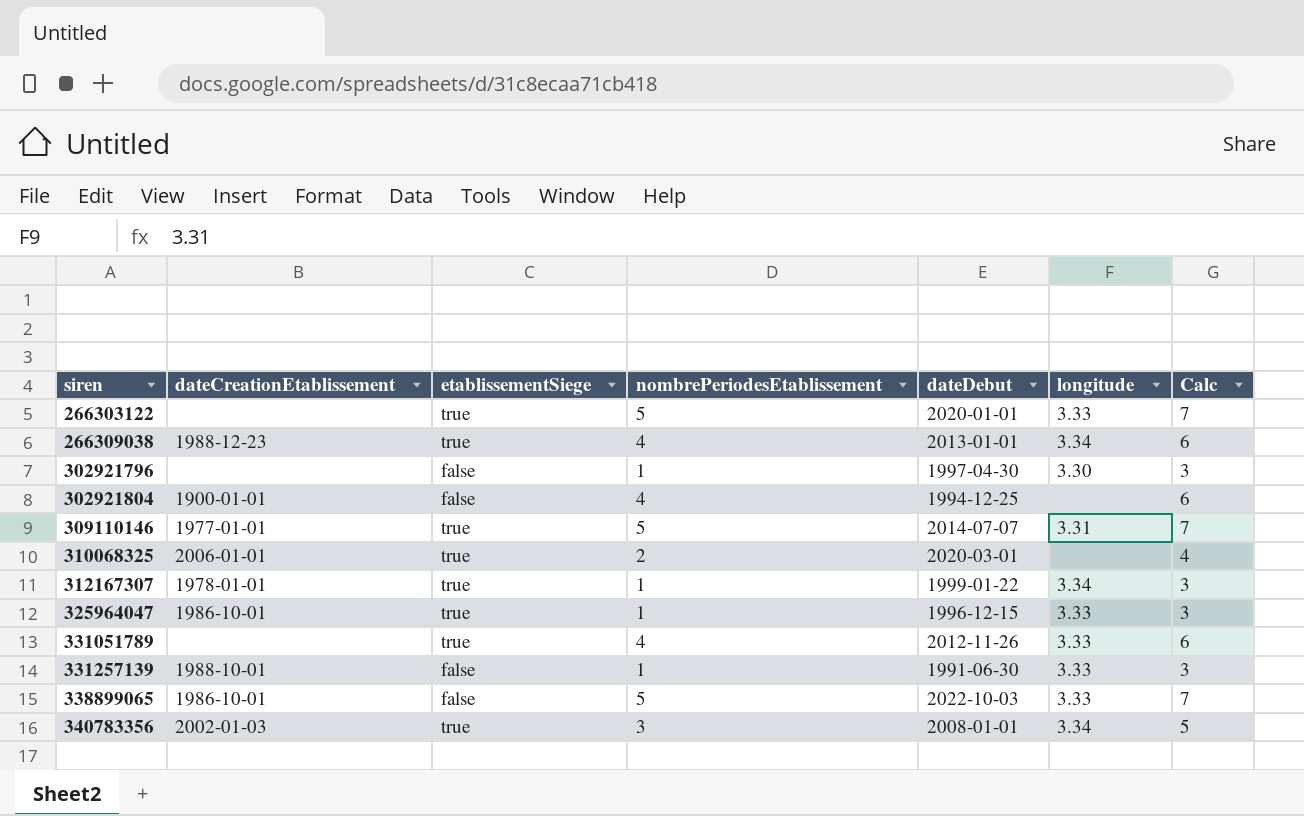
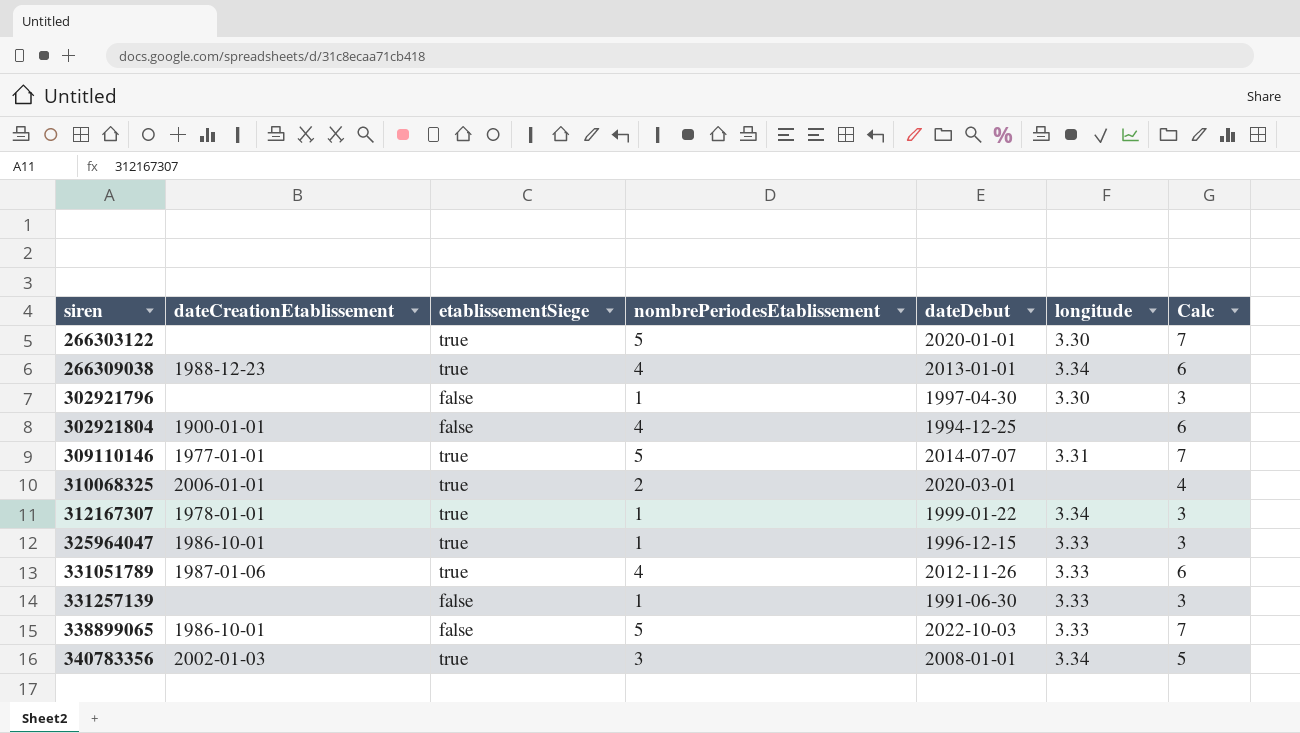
266303122 | longitude: 3.33 -> 3.30
331051789 | dateCreationEtablissement: none -> 1987-01-06
331257139 | dateCreationEtablissement: 1988-10-01 -> none

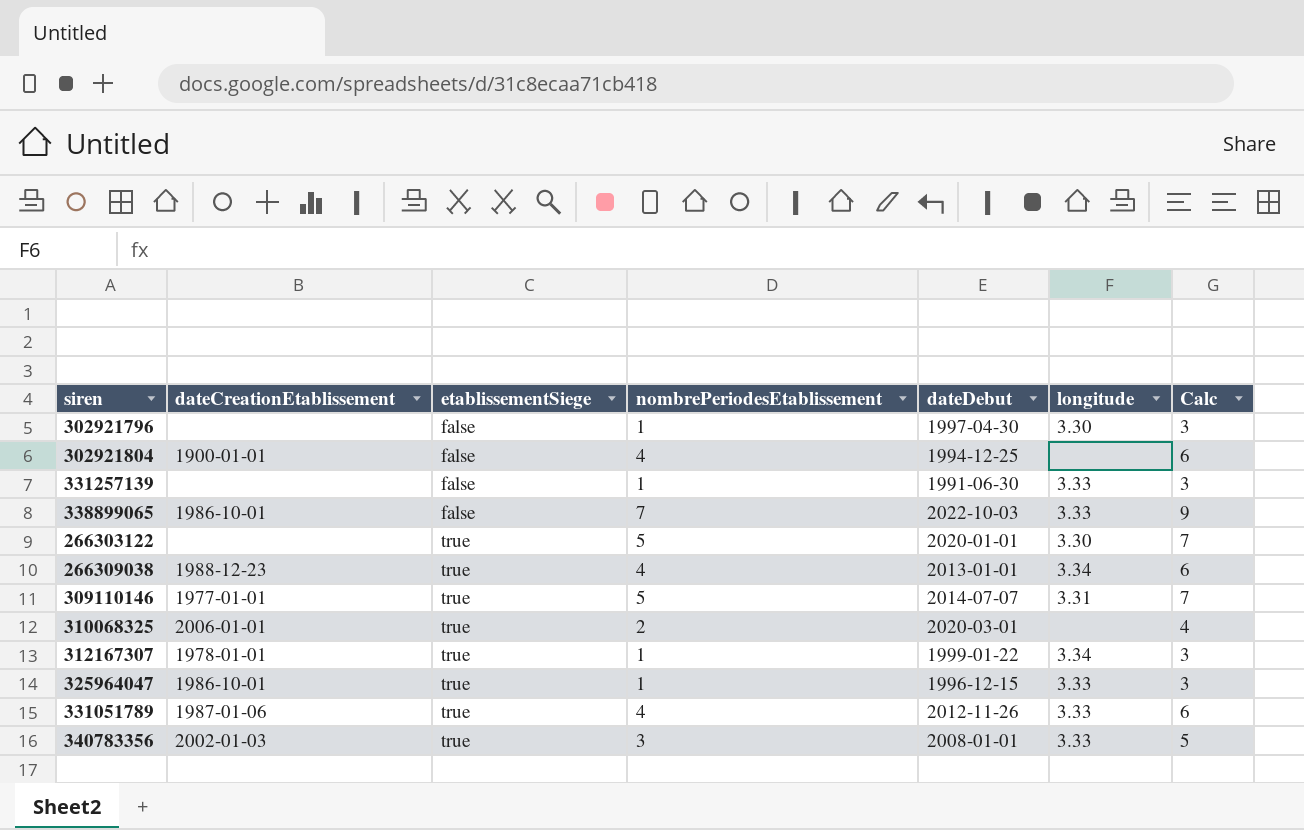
row order: siren ascending -> etablissementSiege ascending
338899065 | nombrePeriodesEtablissement: 5 -> 7
338899065 | Calc: 7 -> 9
340783356 | longitude: 3.34 -> 3.33

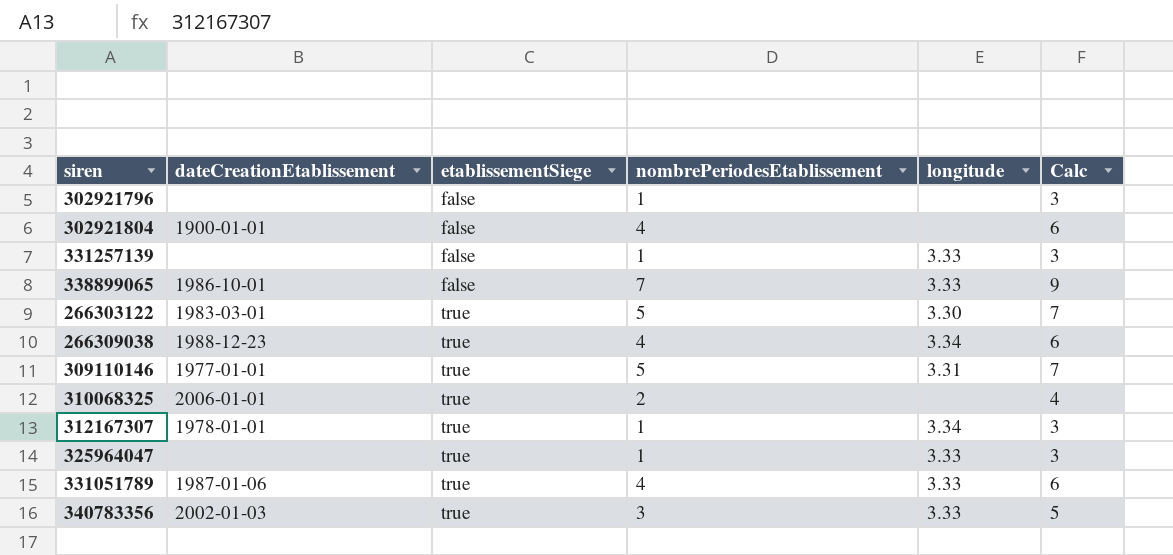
column dateDebut | position: 5 -> none
302921796 | longitude: 3.30 -> none
266303122 | dateCreationEtablissement: none -> 1983-03-01
325964047 | dateCreationEtablissement: 1986-10-01 -> none

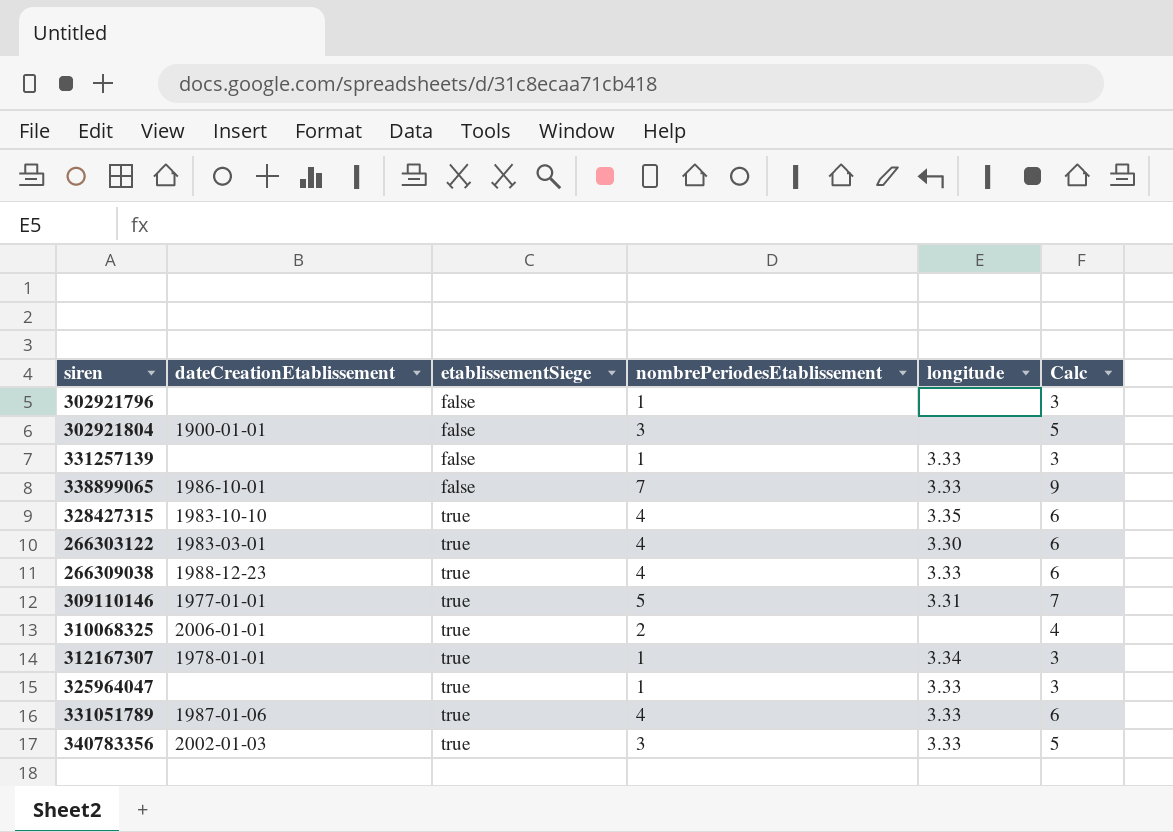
302921804 | nombrePeriodesEtablissement: 4 -> 3
302921804 | Calc: 6 -> 5
row 328427315: none -> 1983-10-10 | true | 4 | 3.35 | 6
266303122 | nombrePeriodesEtablissement: 5 -> 4
266303122 | Calc: 7 -> 6
266309038 | longitude: 3.34 -> 3.33

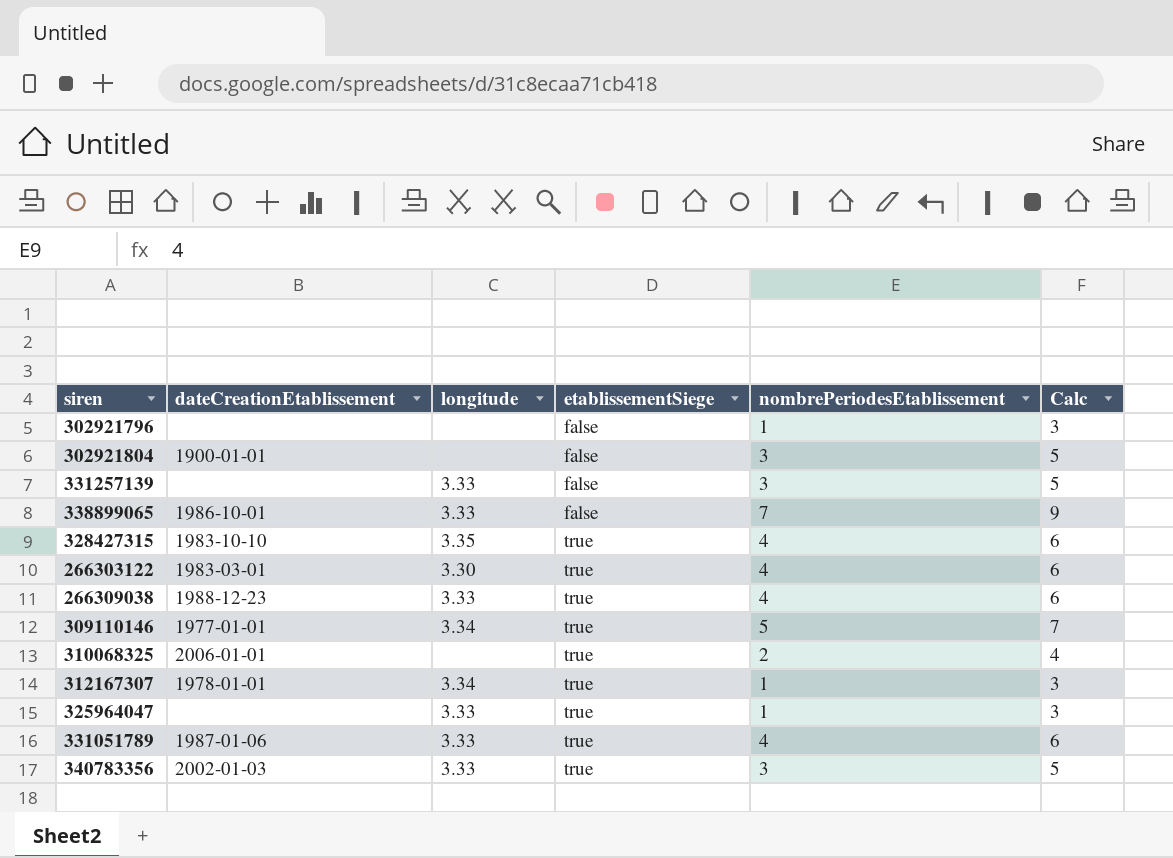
column longitude | position: 5 -> 3
331257139 | nombrePeriodesEtablissement: 1 -> 3
331257139 | Calc: 3 -> 5
309110146 | longitude: 3.31 -> 3.34

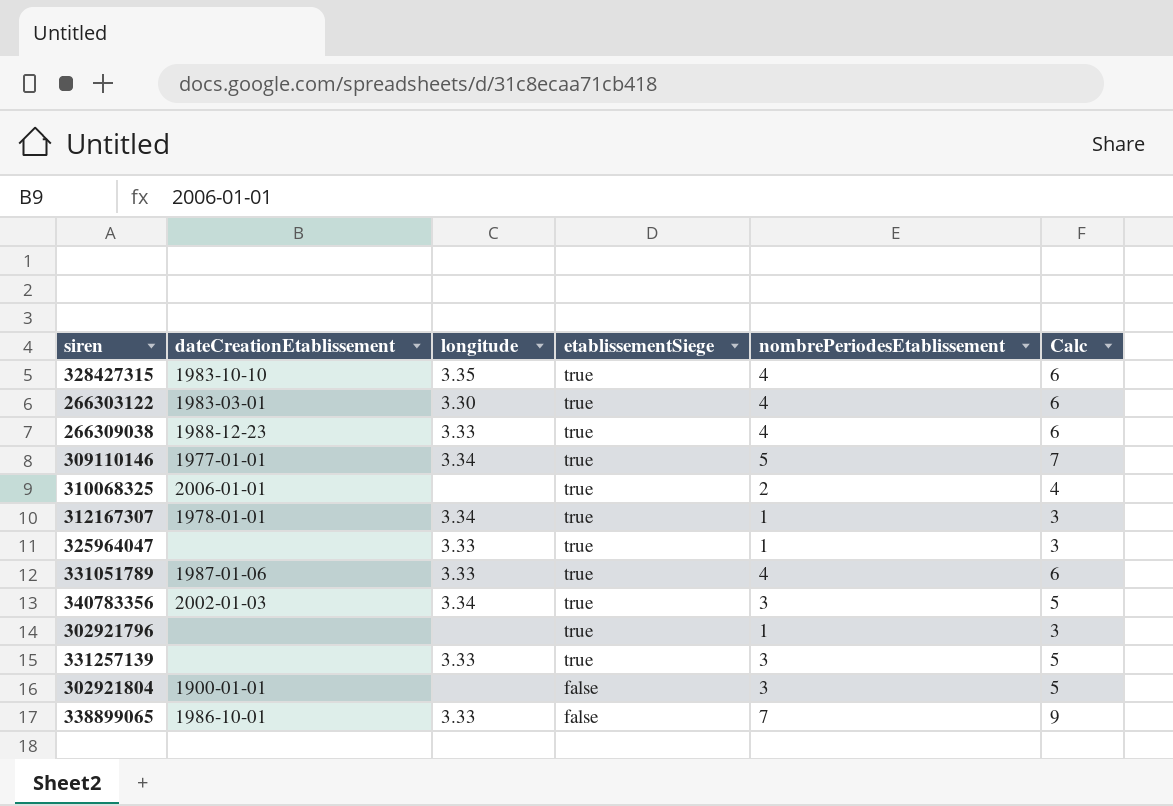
row order: etablissementSiege ascending -> etablissementSiege descending
340783356 | longitude: 3.33 -> 3.34
302921796 | etablissementSiege: false -> true
331257139 | etablissementSiege: false -> true

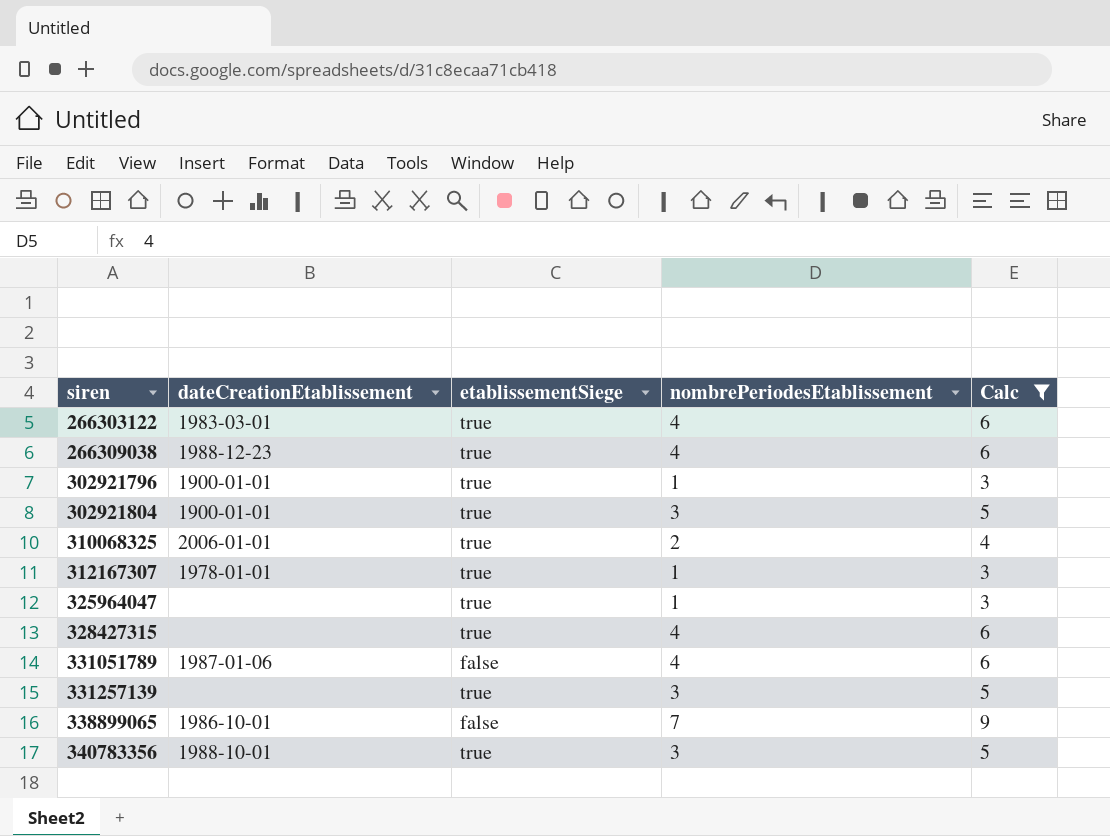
filter: none -> Calc != 7
row order: etablissementSiege descending -> siren ascending
column longitude | position: 3 -> none
302921796 | dateCreationEtablissement: none -> 1900-01-01
302921804 | etablissementSiege: false -> true
328427315 | dateCreationEtablissement: 1983-10-10 -> none
331051789 | etablissementSiege: true -> false
340783356 | dateCreationEtablissement: 2002-01-03 -> 1988-10-01

